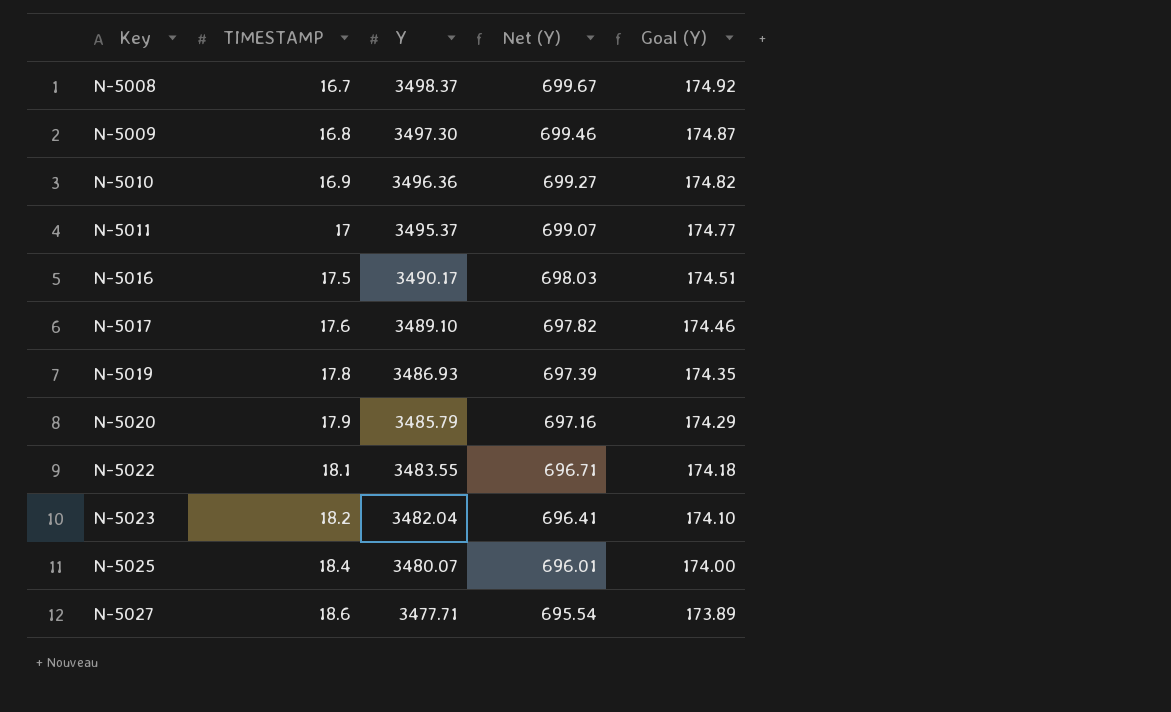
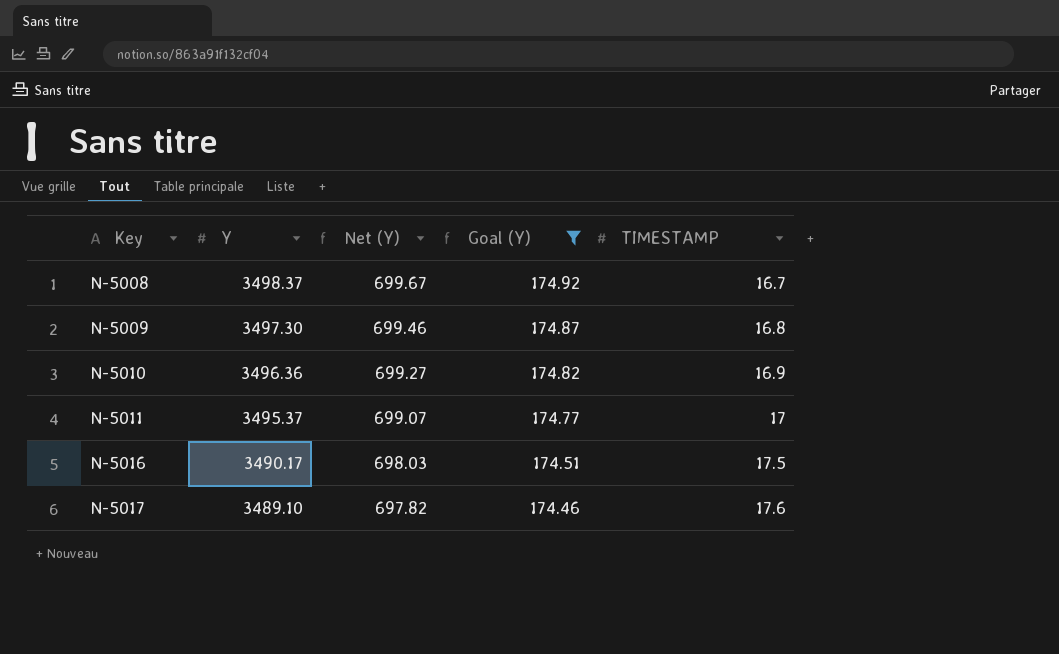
filter: none -> Goal (Y) >= 174.46
column TIMESTAMP | position: 2 -> 5

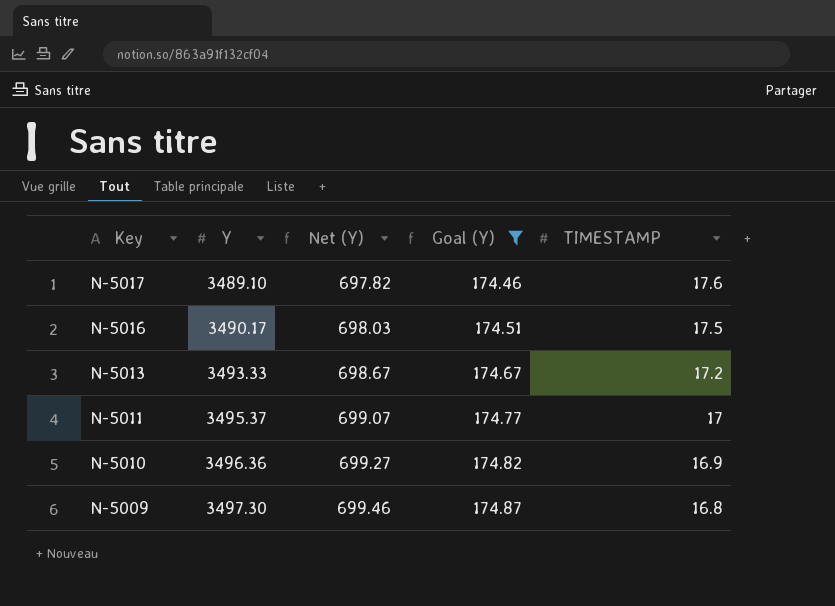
row order: Key ascending -> Key descending
row N-5008: 3498.37 | 699.67 | 174.92 | 16.7 -> none
row N-5013: none -> 3493.33 | 698.67 | 174.67 | 17.2

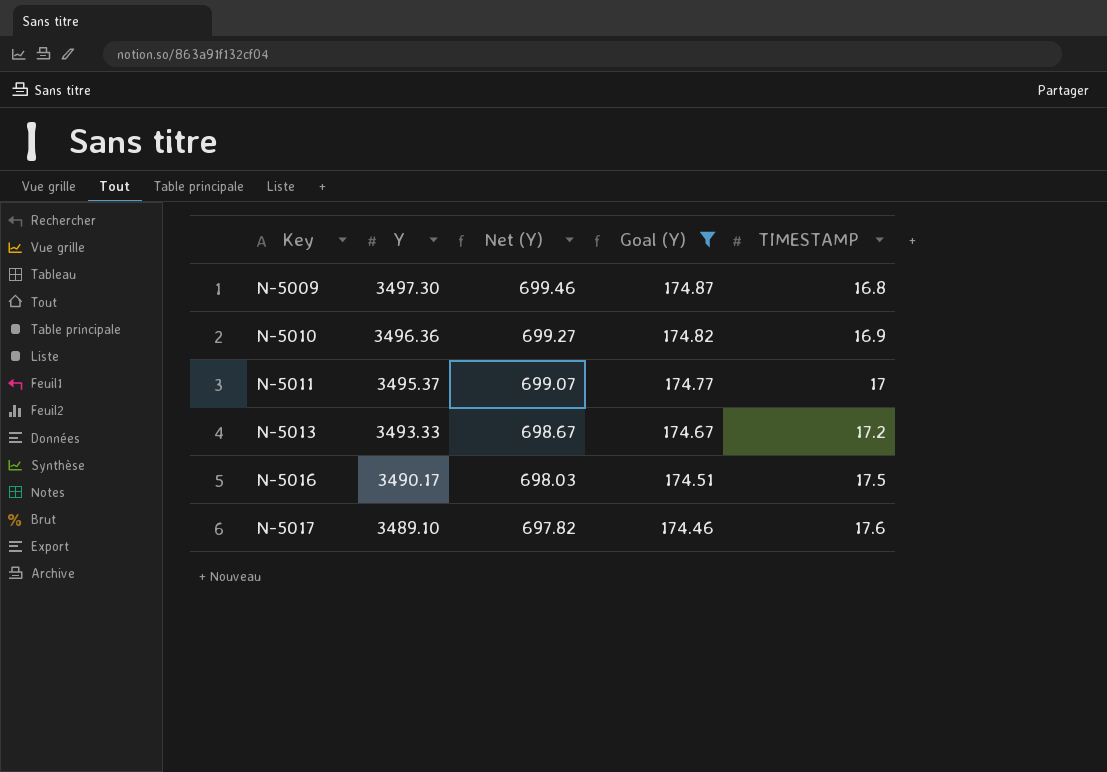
row order: Key descending -> Key ascending

